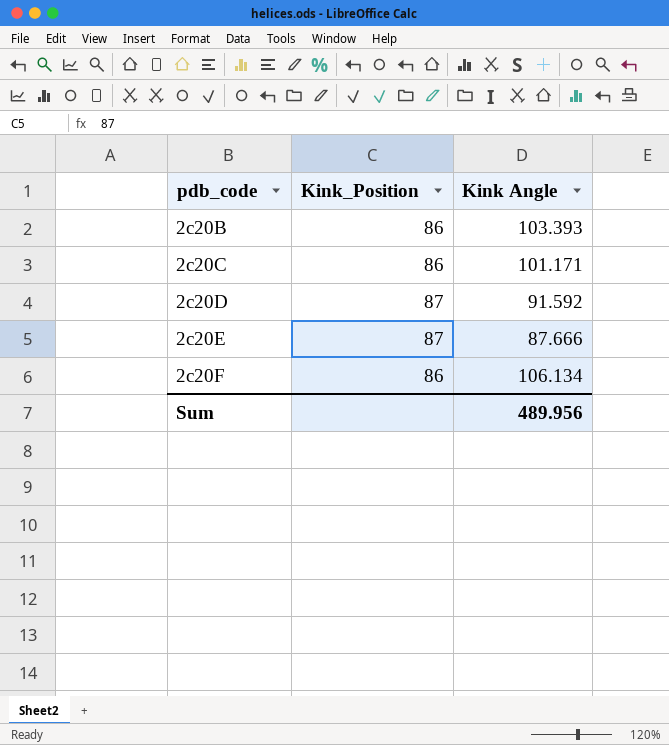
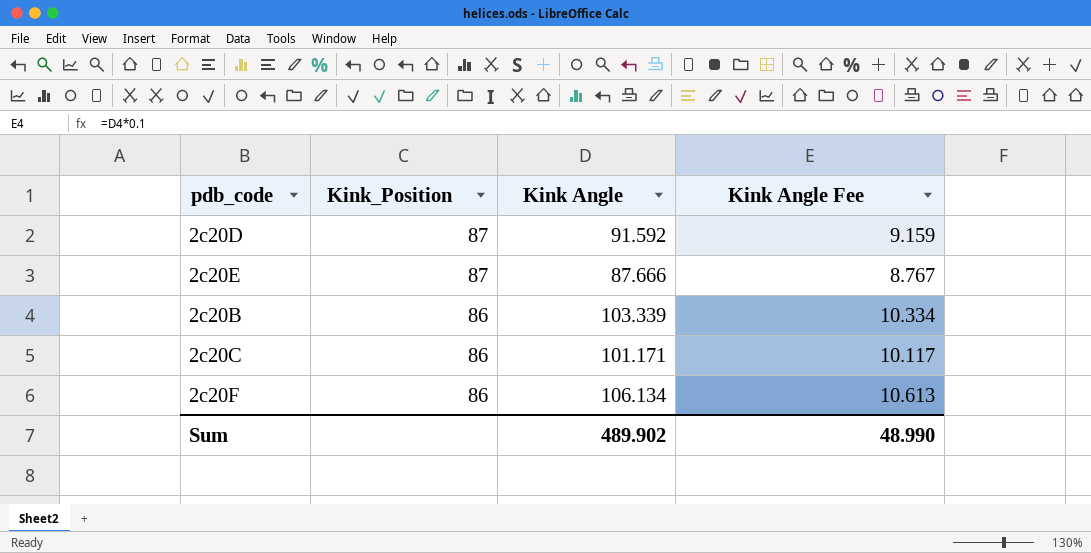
row order: pdb_code ascending -> Kink_Position descending
column Kink Angle Fee | formula: none -> [Kink Angle] * 0.1
2c20B | Kink Angle: 103.393 -> 103.339
Sum | Kink Angle: 489.956 -> 489.902

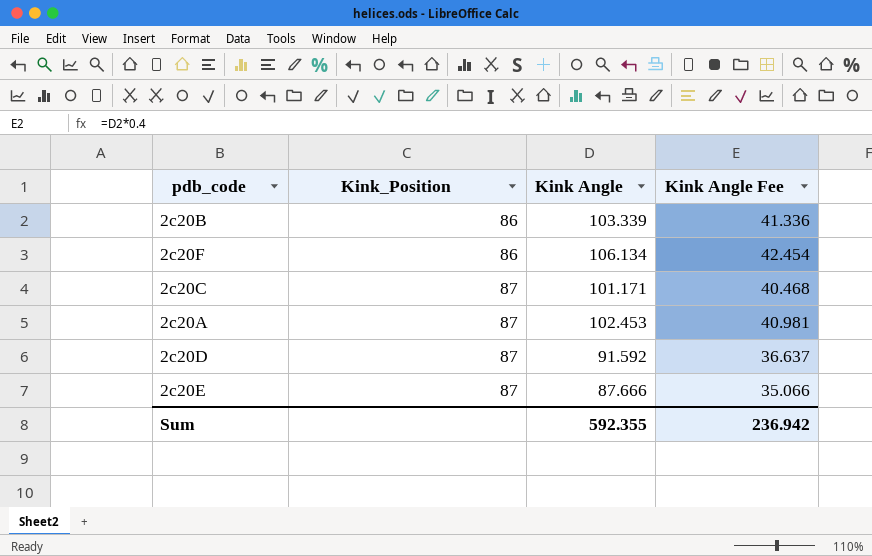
row order: Kink_Position descending -> Kink_Position ascending
column Kink Angle Fee | formula: [Kink Angle] * 0.1 -> [Kink Angle] * 0.4
2c20C | Kink_Position: 86 -> 87
row 2c20A: none -> 87 | 102.453 | 40.981
Sum | Kink Angle: 489.902 -> 592.355
Sum | Kink Angle Fee: 48.990 -> 236.942

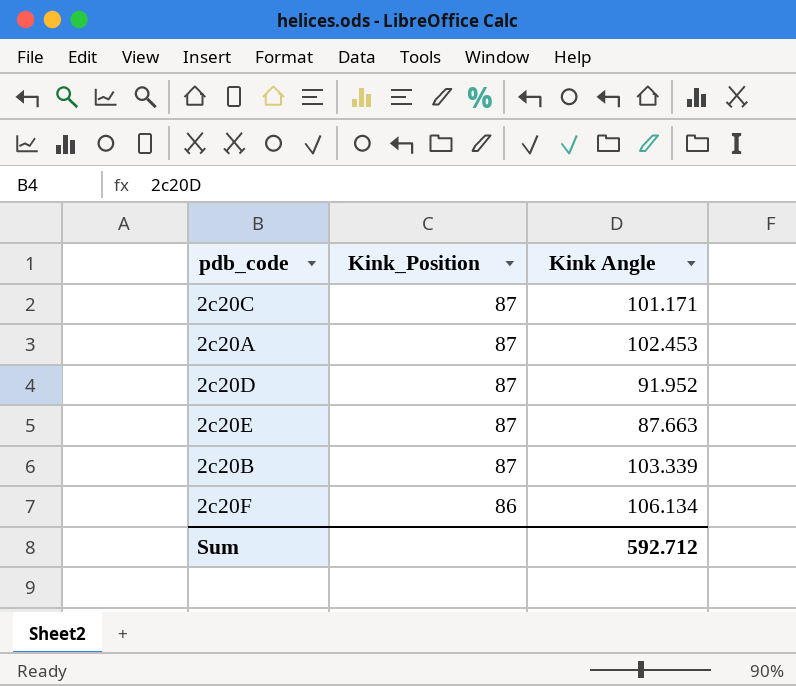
row order: Kink_Position ascending -> Kink_Position descending
column Kink Angle Fee | formula: [Kink Angle] * 0.4 -> none
2c20D | Kink Angle: 91.592 -> 91.952
2c20E | Kink Angle: 87.666 -> 87.663
2c20B | Kink_Position: 86 -> 87
Sum | Kink Angle: 592.355 -> 592.712

